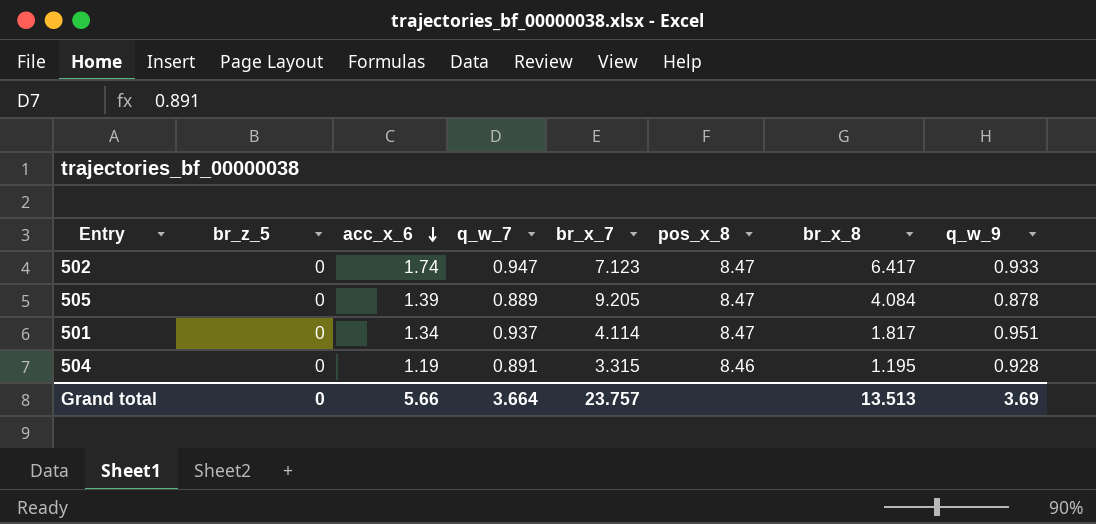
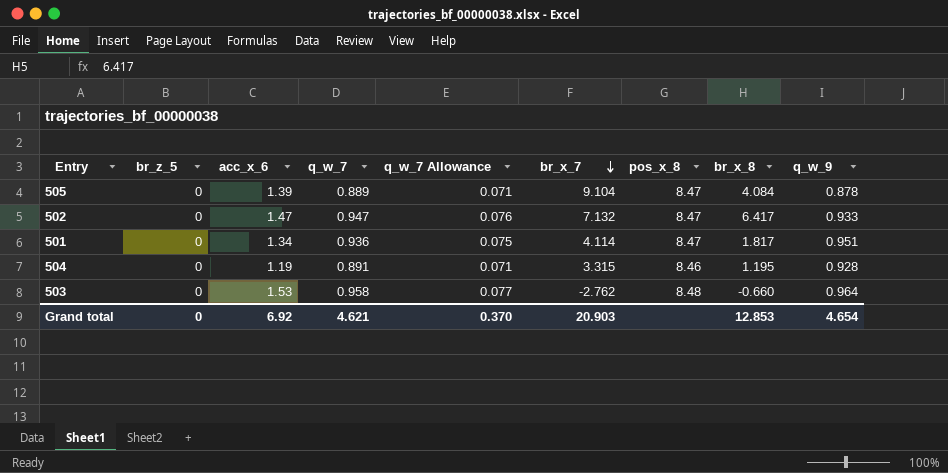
row order: acc_x_6 descending -> br_x_7 descending
column q_w_7 Allowance | formula: none -> [q_w_7] * 0.08
505 | br_x_7: 9.205 -> 9.104
502 | acc_x_6: 1.74 -> 1.47
502 | br_x_7: 7.123 -> 7.132
501 | q_w_7: 0.937 -> 0.936
row 503: none -> 0 | 1.53 | 0.958 | 0.077 | -2.762 | 8.48 | -0.660 | 0.964
Grand total | acc_x_6: 5.66 -> 6.92
Grand total | q_w_7: 3.664 -> 4.621
Grand total | br_x_7: 23.757 -> 20.903
Grand total | br_x_8: 13.513 -> 12.853
Grand total | q_w_9: 3.69 -> 4.654

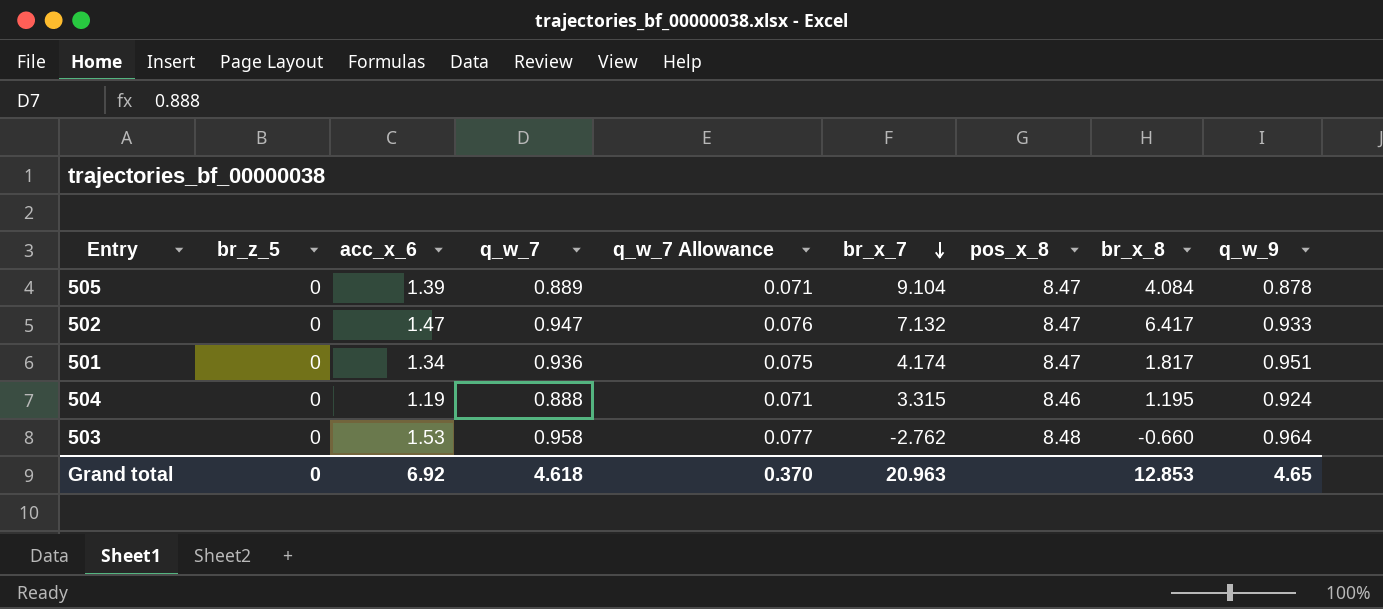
501 | br_x_7: 4.114 -> 4.174
504 | q_w_7: 0.891 -> 0.888
504 | q_w_9: 0.928 -> 0.924
Grand total | q_w_7: 4.621 -> 4.618
Grand total | br_x_7: 20.903 -> 20.963
Grand total | q_w_9: 4.654 -> 4.65

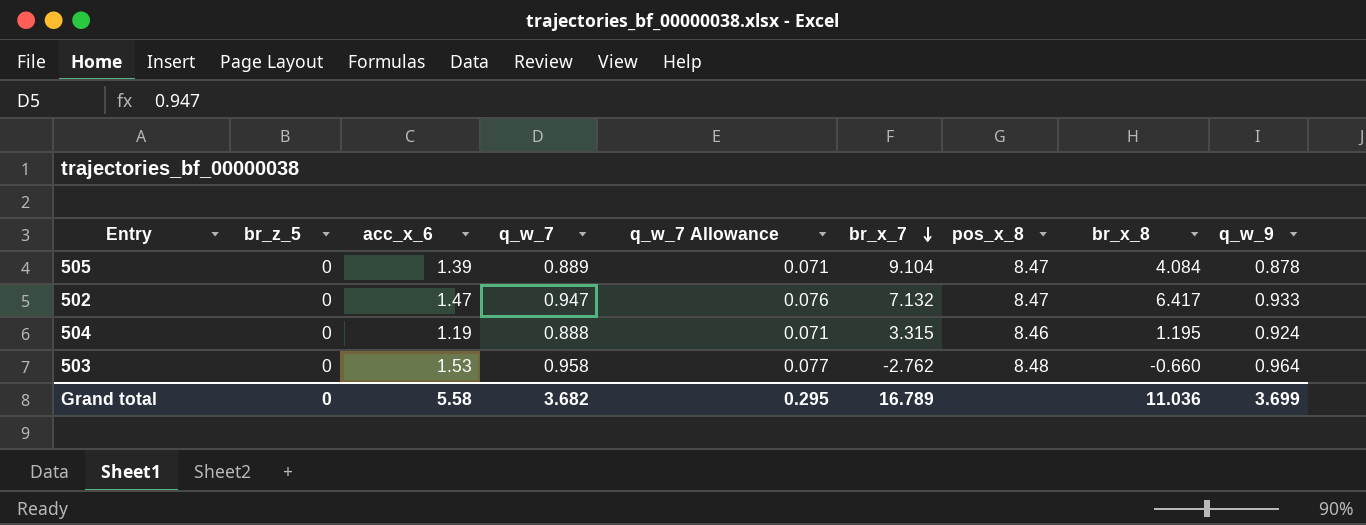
row 501: 0 | 1.34 | 0.936 | 0.075 | 4.174 | 8.47 | 1.817 | 0.951 -> none
Grand total | acc_x_6: 6.92 -> 5.58
Grand total | q_w_7: 4.618 -> 3.682
Grand total | q_w_7 Allowance: 0.370 -> 0.295
Grand total | br_x_7: 20.963 -> 16.789
Grand total | br_x_8: 12.853 -> 11.036
Grand total | q_w_9: 4.65 -> 3.699

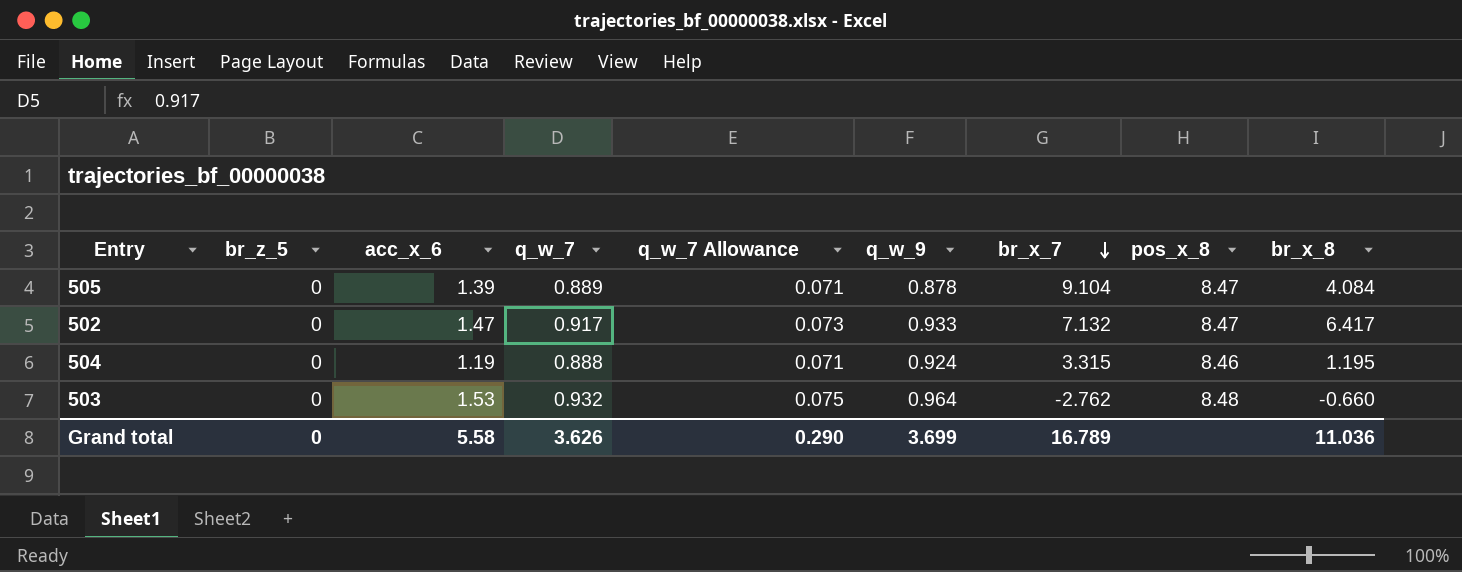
column q_w_9 | position: 9 -> 6
502 | q_w_7: 0.947 -> 0.917
502 | q_w_7 Allowance: 0.076 -> 0.073
503 | q_w_7: 0.958 -> 0.932
503 | q_w_7 Allowance: 0.077 -> 0.075
Grand total | q_w_7: 3.682 -> 3.626
Grand total | q_w_7 Allowance: 0.295 -> 0.290

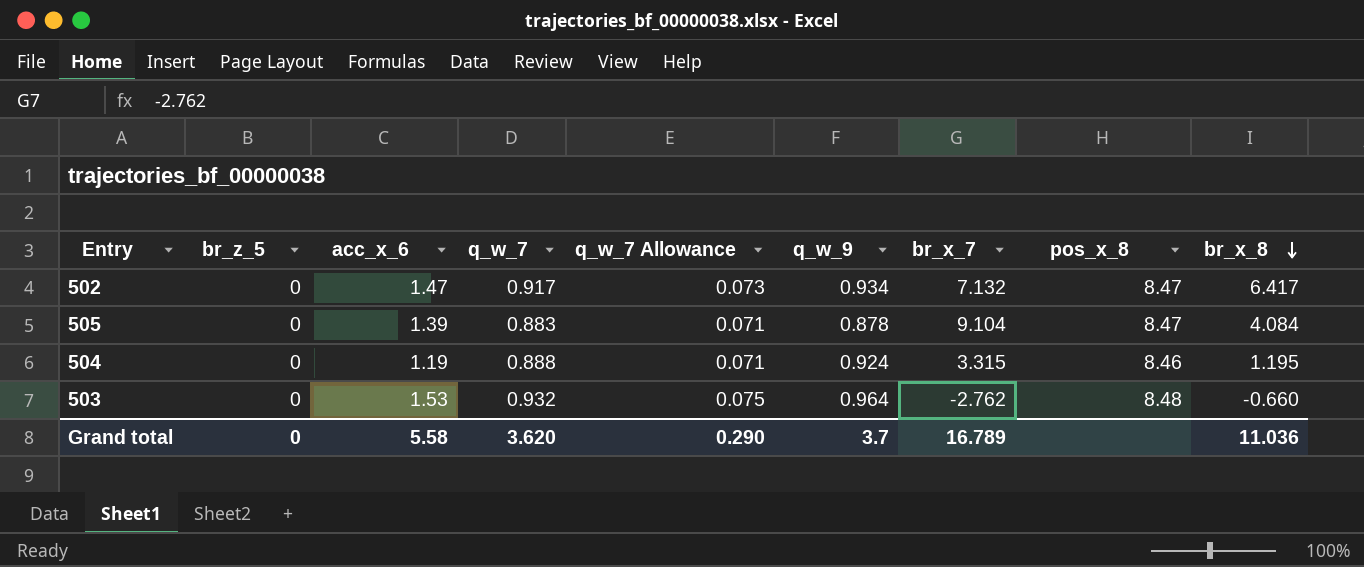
row order: br_x_7 descending -> br_x_8 descending
502 | q_w_9: 0.933 -> 0.934
505 | q_w_7: 0.889 -> 0.883
Grand total | q_w_7: 3.626 -> 3.620
Grand total | q_w_9: 3.699 -> 3.7

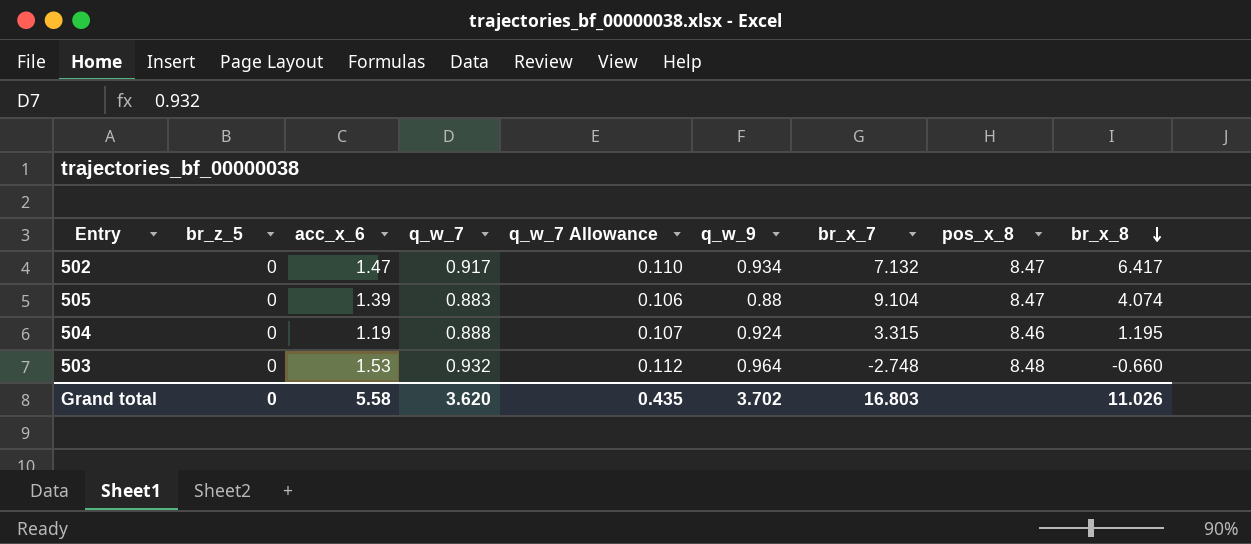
column q_w_7 Allowance | formula: [q_w_7] * 0.08 -> [q_w_7] * 0.12
505 | q_w_9: 0.878 -> 0.88
505 | br_x_8: 4.084 -> 4.074
503 | br_x_7: -2.762 -> -2.748
Grand total | q_w_7 Allowance: 0.290 -> 0.435
Grand total | q_w_9: 3.7 -> 3.702
Grand total | br_x_7: 16.789 -> 16.803
Grand total | br_x_8: 11.036 -> 11.026

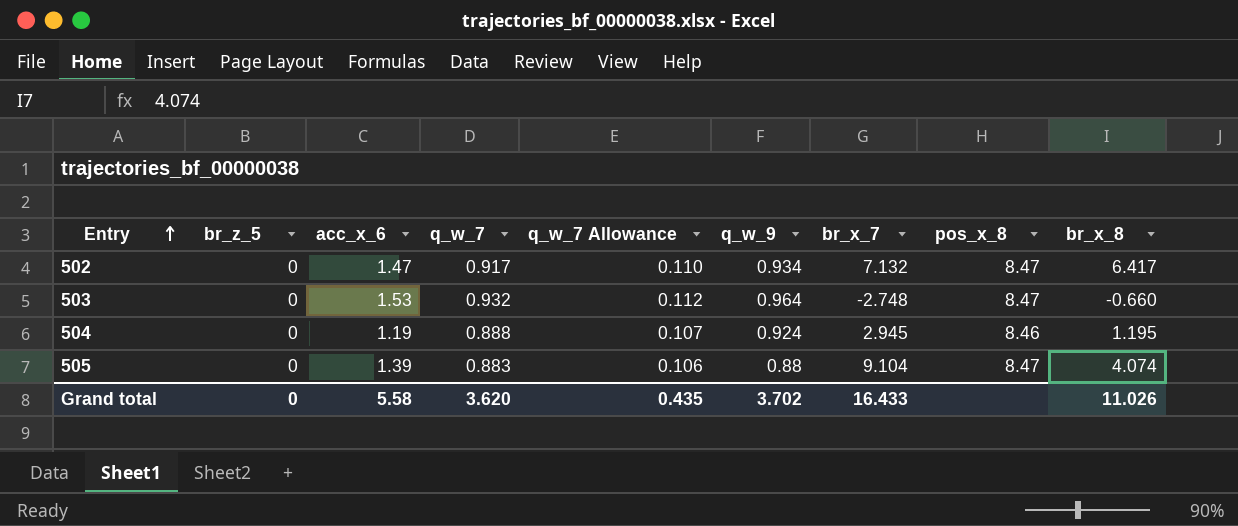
row order: br_x_8 descending -> Entry ascending
503 | pos_x_8: 8.48 -> 8.47
504 | br_x_7: 3.315 -> 2.945
Grand total | br_x_7: 16.803 -> 16.433

